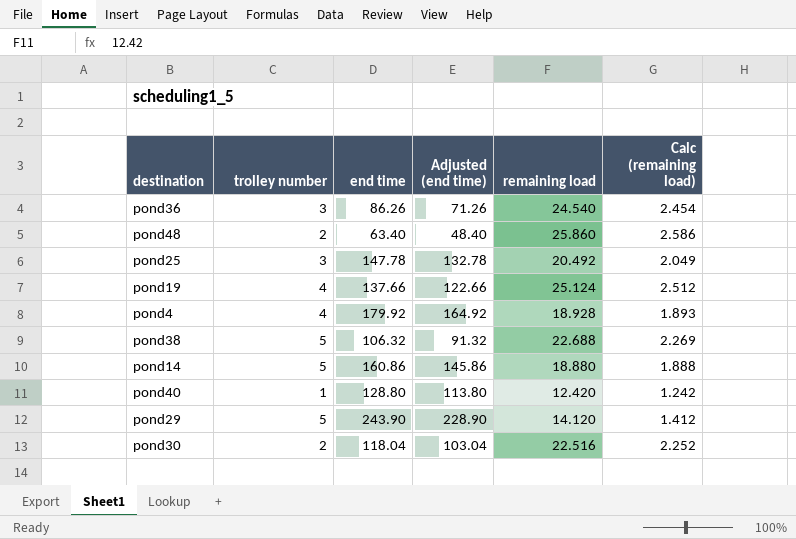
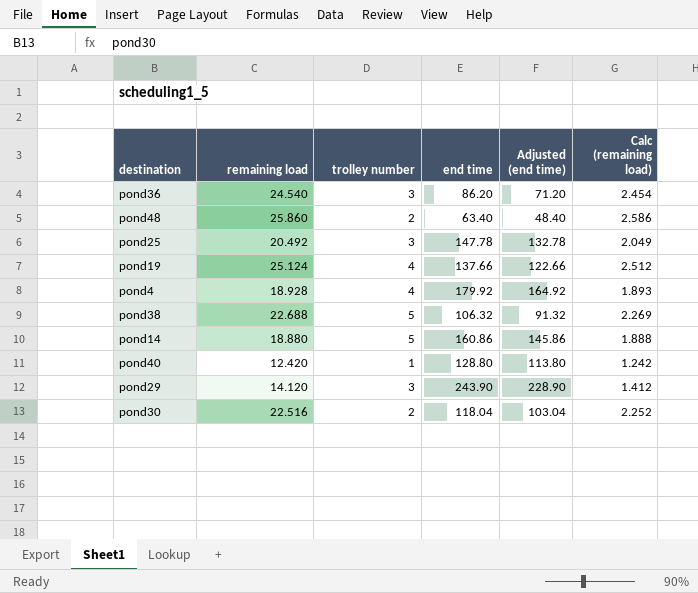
column remaining load | position: 5 -> 2
pond36 | end time: 86.26 -> 86.20
pond36 | Adjusted (end time): 71.26 -> 71.20
pond29 | trolley number: 5 -> 3

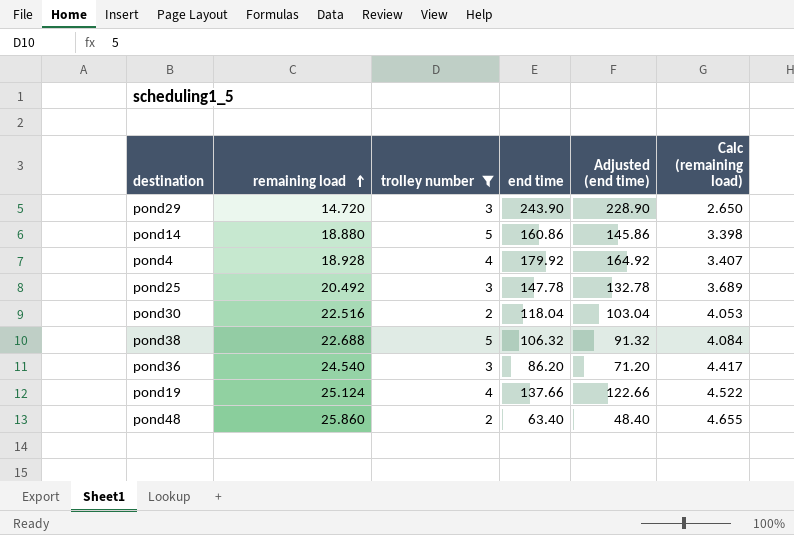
filter: none -> trolley number != 1
row order: none -> remaining load ascending
column Calc (remaining load) | formula: [remaining load] * 0.1 -> [remaining load] * 0.18
pond29 | remaining load: 14.120 -> 14.720

